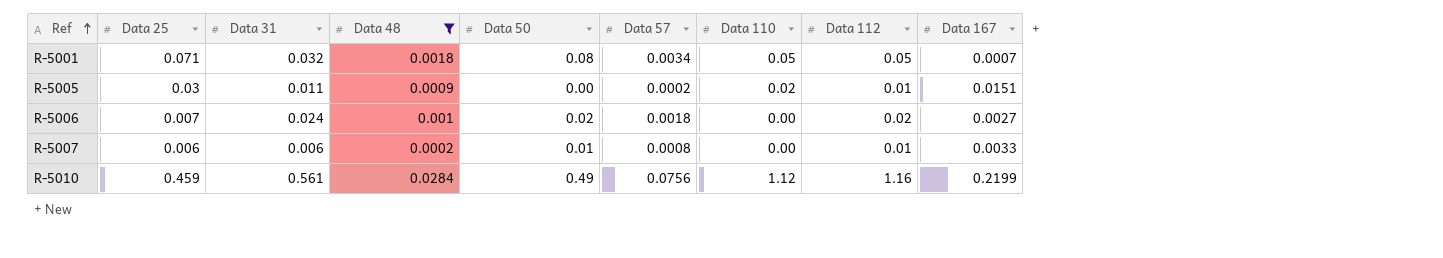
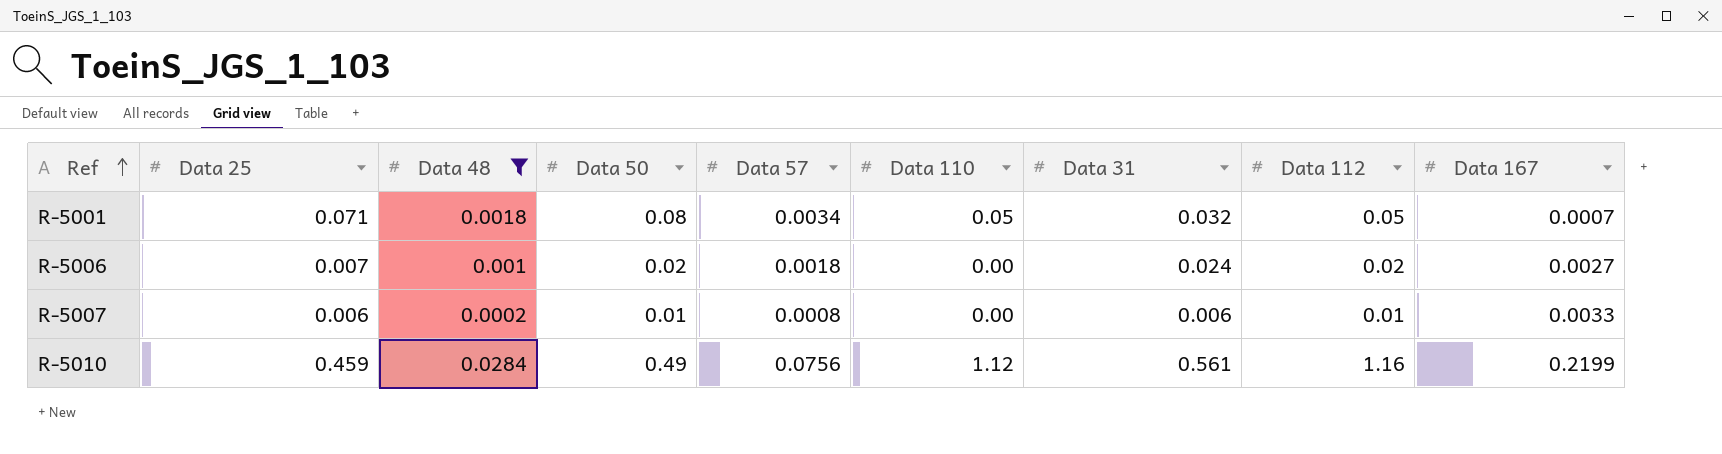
column Data 31 | position: 3 -> 7
row R-5005: 0.03 | 0.011 | 0.0009 | 0.00 | 0.0002 | 0.02 | 0.01 | 0.0151 -> none

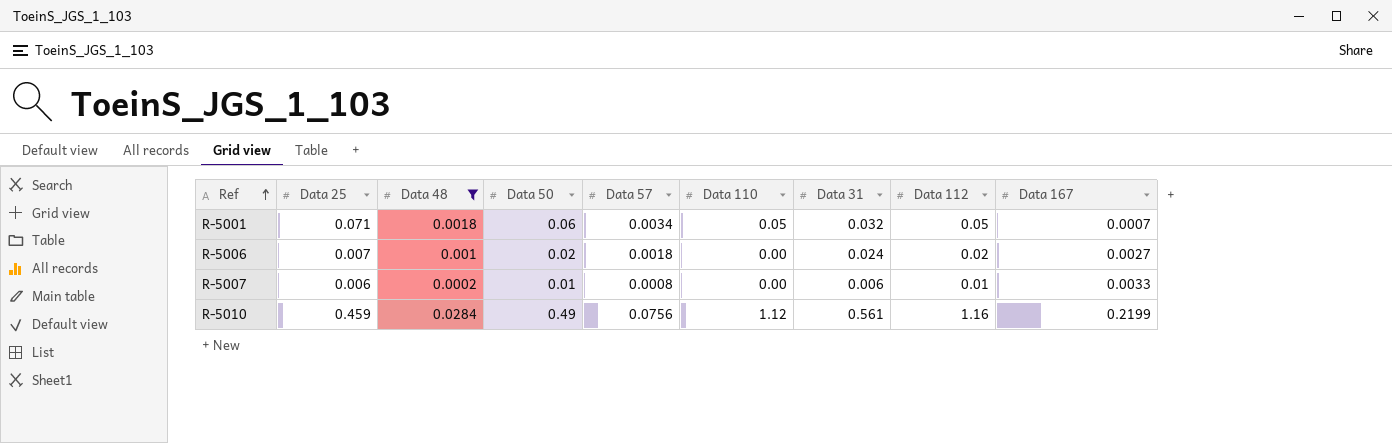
R-5001 | Data 50: 0.08 -> 0.06

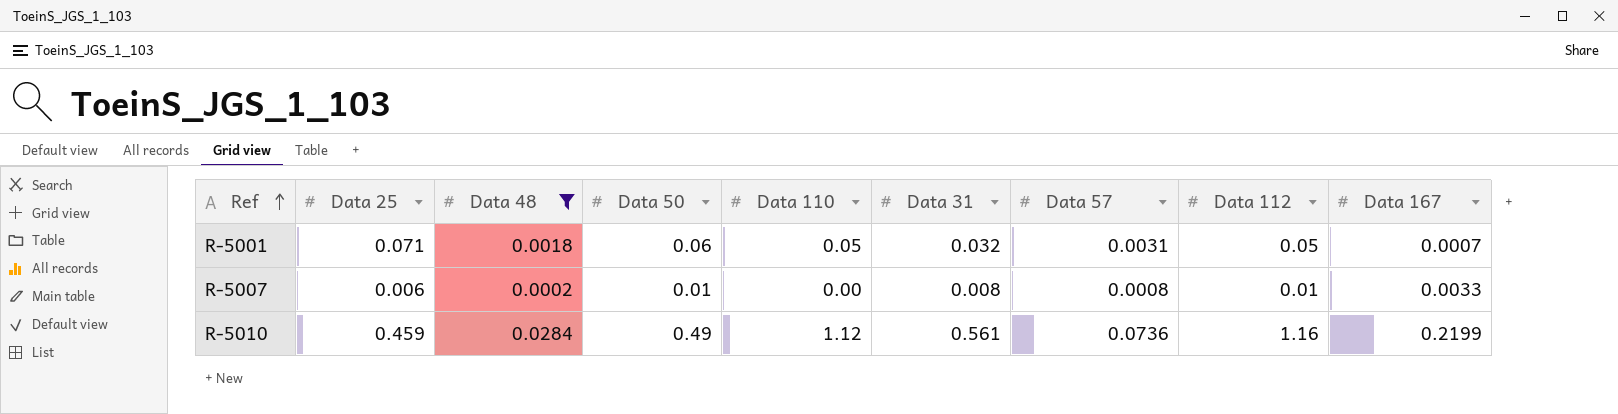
column Data 57 | position: 5 -> 7
row R-5006: 0.007 | 0.001 | 0.02 | 0.0018 | 0.00 | 0.024 | 0.02 | 0.0027 -> none
R-5001 | Data 57: 0.0034 -> 0.0031
R-5007 | Data 31: 0.006 -> 0.008
R-5010 | Data 57: 0.0756 -> 0.0736

